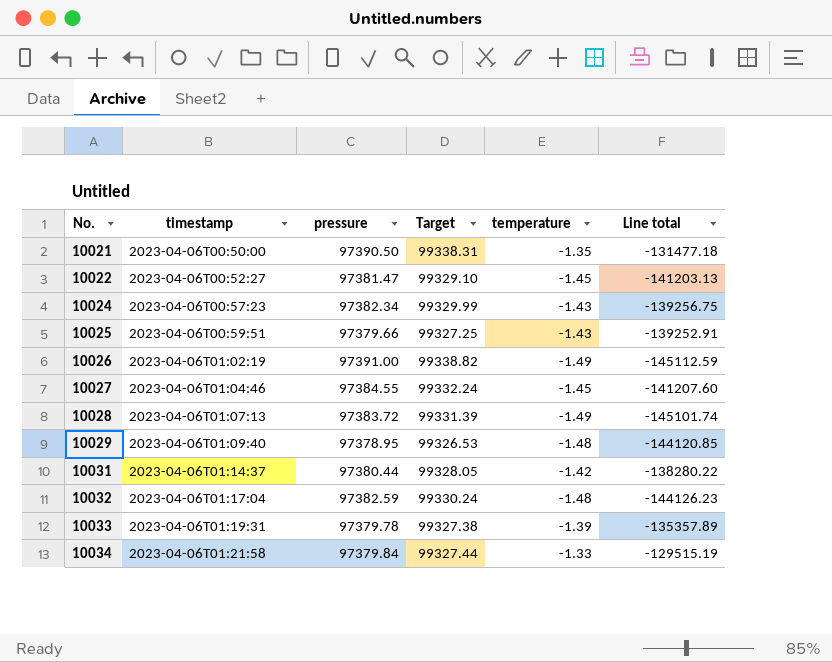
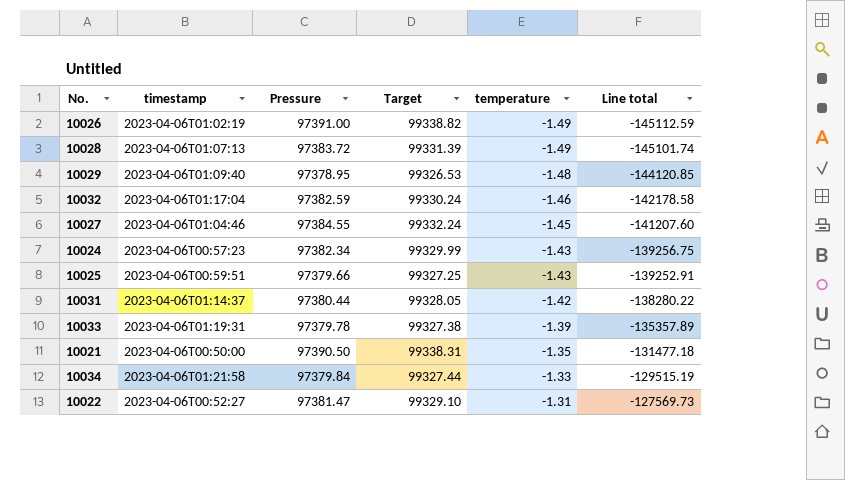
row order: No. ascending -> temperature ascending
column name: pressure -> Pressure
10032 | temperature: -1.48 -> -1.46
10032 | Line total: -144126.23 -> -142178.58
10022 | temperature: -1.45 -> -1.31
10022 | Line total: -141203.13 -> -127569.73

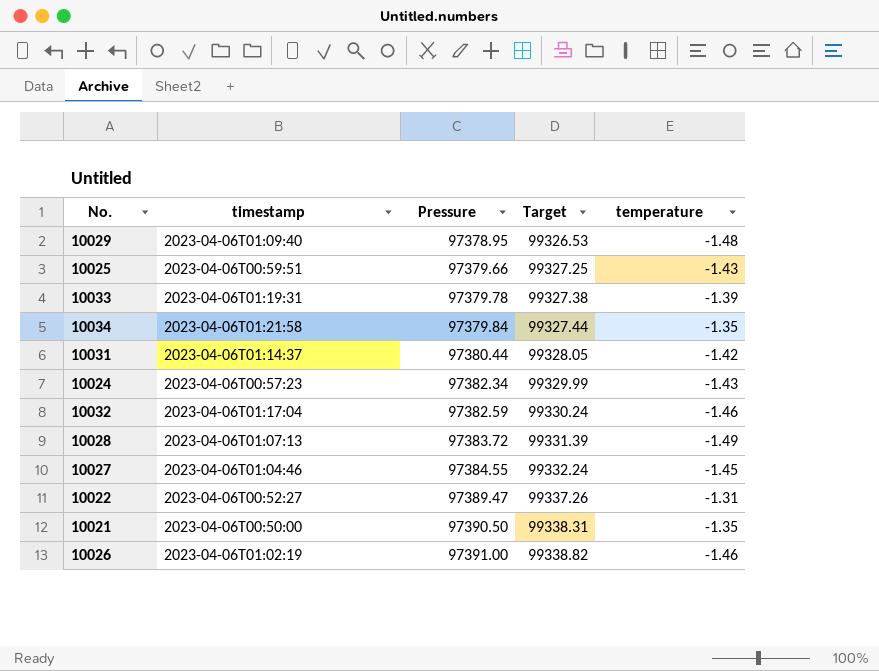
row order: temperature ascending -> Pressure ascending
column Line total | formula: [Pressure] * [temperature] -> none
10034 | temperature: -1.33 -> -1.35
10022 | Pressure: 97381.47 -> 97389.47
10022 | Target: 99329.10 -> 99337.26
10026 | temperature: -1.49 -> -1.46

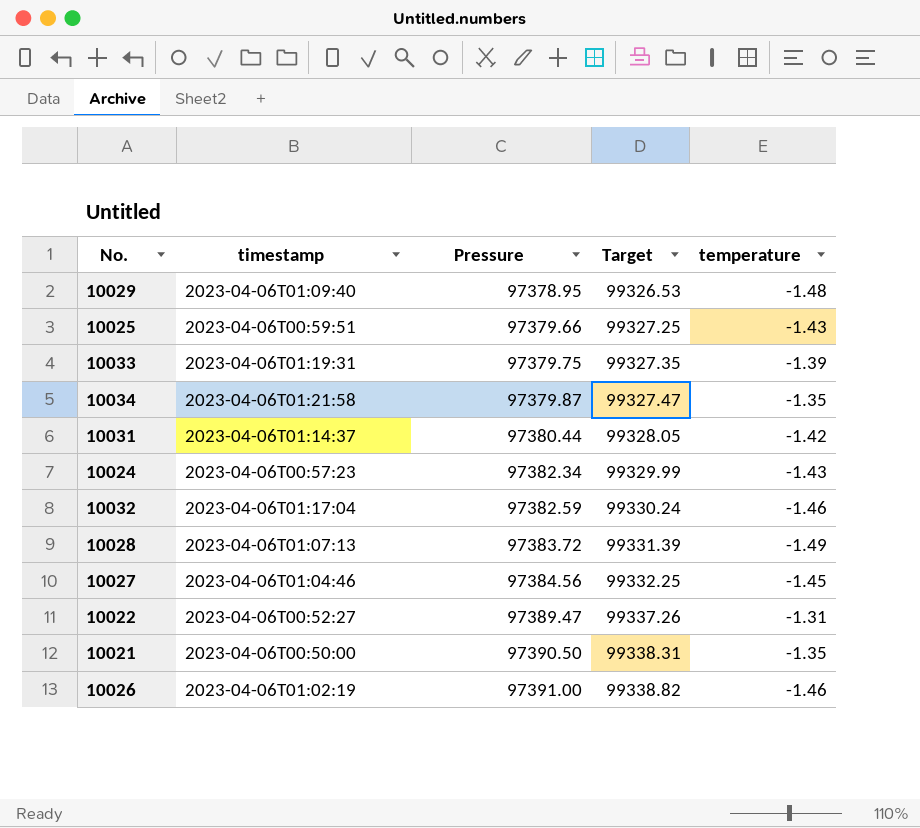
10033 | Pressure: 97379.78 -> 97379.75
10033 | Target: 99327.38 -> 99327.35
10034 | Pressure: 97379.84 -> 97379.87
10034 | Target: 99327.44 -> 99327.47
10027 | Pressure: 97384.55 -> 97384.56
10027 | Target: 99332.24 -> 99332.25

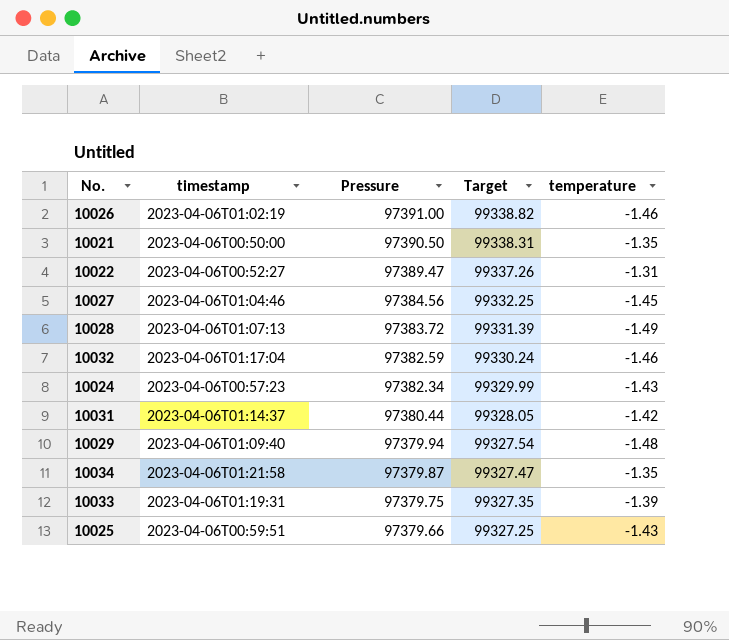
row order: Pressure ascending -> Pressure descending
10029 | Pressure: 97378.95 -> 97379.94
10029 | Target: 99326.53 -> 99327.54

